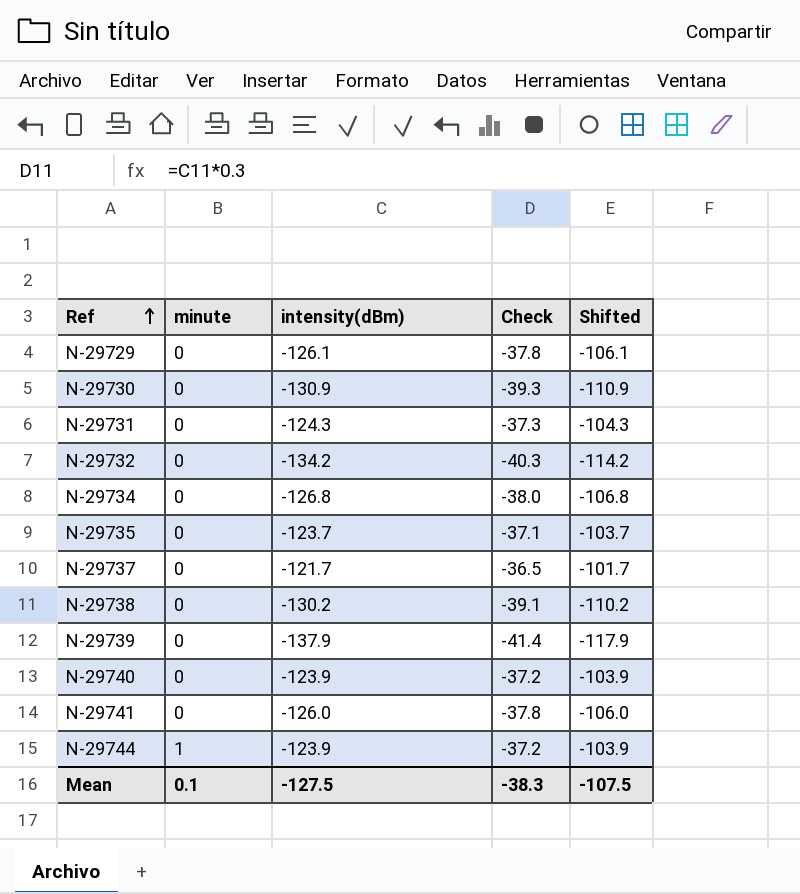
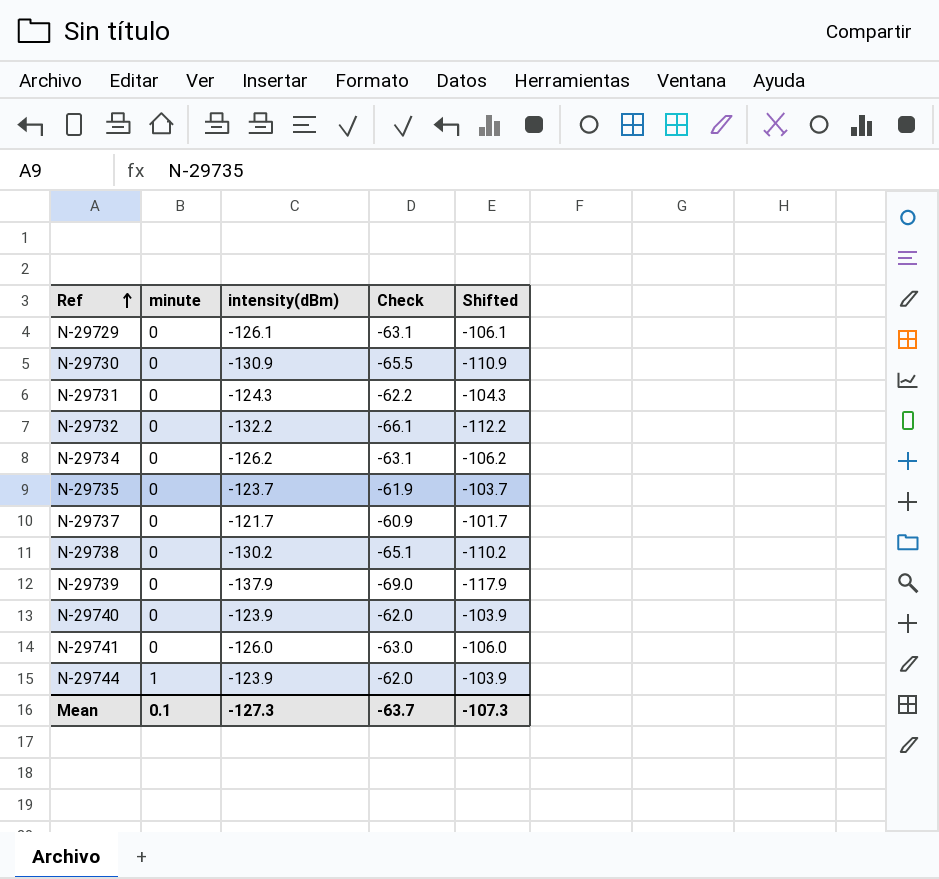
column Check | formula: [intensity(dBm)] * 0.3 -> [intensity(dBm)] * 0.5
N-29732 | intensity(dBm): -134.2 -> -132.2
N-29732 | Shifted: -114.2 -> -112.2
N-29734 | intensity(dBm): -126.8 -> -126.2
N-29734 | Shifted: -106.8 -> -106.2
Mean | intensity(dBm): -127.5 -> -127.3
Mean | Check: -38.3 -> -63.7
Mean | Shifted: -107.5 -> -107.3

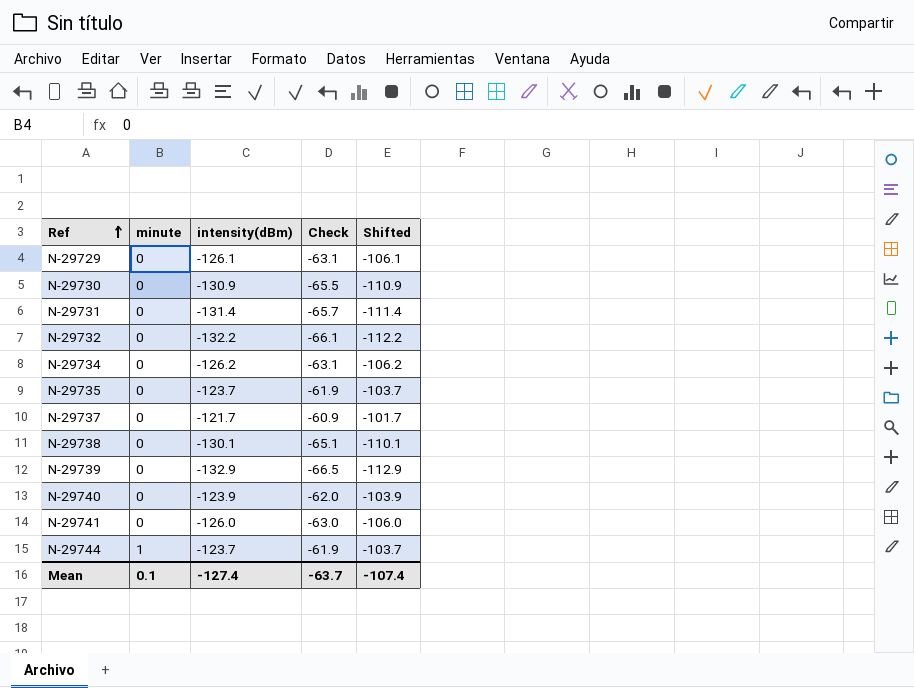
N-29731 | intensity(dBm): -124.3 -> -131.4
N-29731 | Check: -62.2 -> -65.7
N-29731 | Shifted: -104.3 -> -111.4
N-29738 | intensity(dBm): -130.2 -> -130.1
N-29738 | Shifted: -110.2 -> -110.1
N-29739 | intensity(dBm): -137.9 -> -132.9
N-29739 | Check: -69.0 -> -66.5
N-29739 | Shifted: -117.9 -> -112.9
N-29744 | intensity(dBm): -123.9 -> -123.7
N-29744 | Check: -62.0 -> -61.9
N-29744 | Shifted: -103.9 -> -103.7
Mean | intensity(dBm): -127.3 -> -127.4
Mean | Shifted: -107.3 -> -107.4

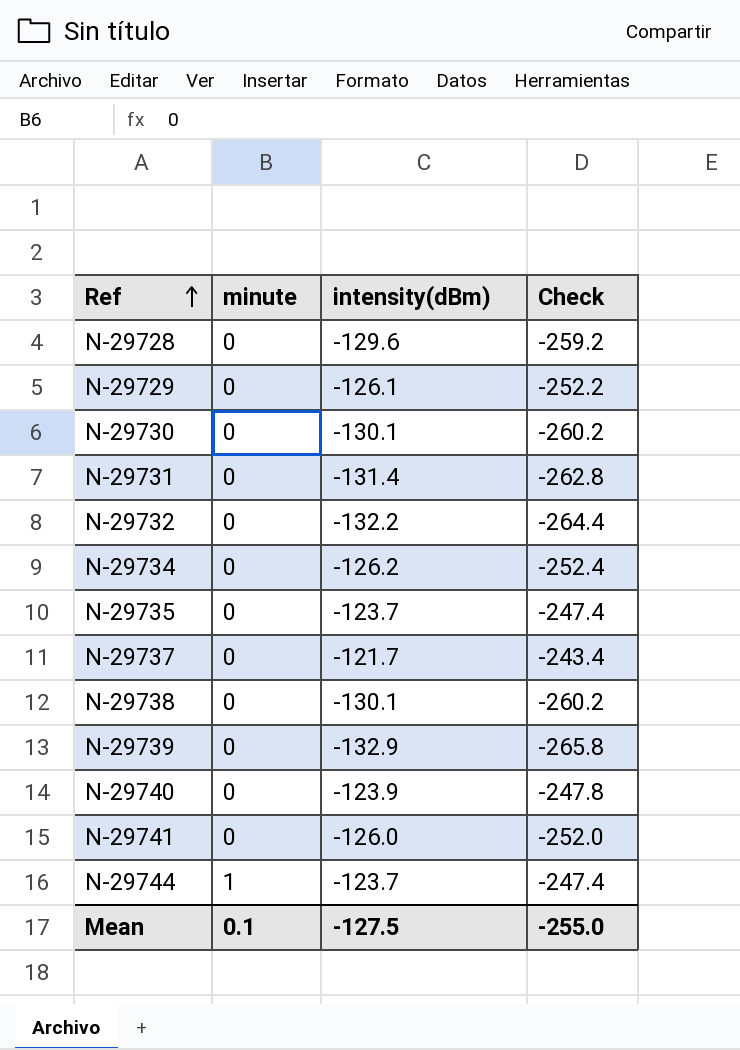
column Shifted | formula: [intensity(dBm)] + 20 -> none
column Check | formula: [intensity(dBm)] * 0.5 -> [intensity(dBm)] * 2
row N-29728: none -> 0 | -129.6 | -259.2
N-29730 | intensity(dBm): -130.9 -> -130.1
Mean | intensity(dBm): -127.4 -> -127.5
Mean | Check: -63.7 -> -255.0

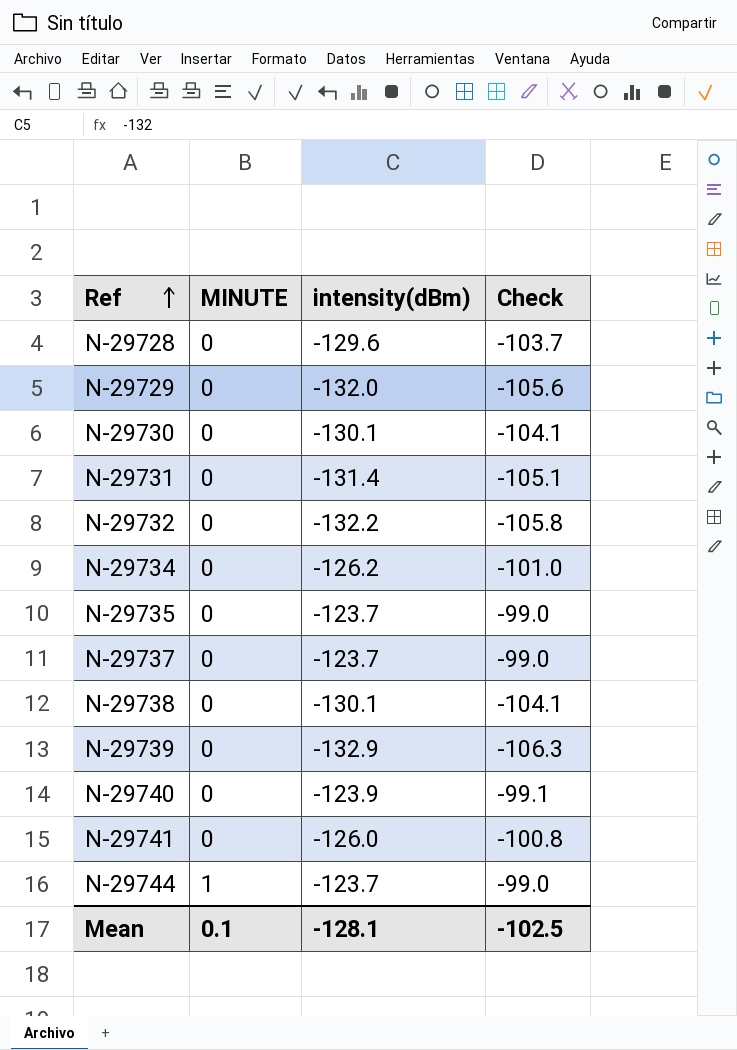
column name: minute -> MINUTE
column Check | formula: [intensity(dBm)] * 2 -> [intensity(dBm)] * 0.8
N-29729 | intensity(dBm): -126.1 -> -132.0
N-29737 | intensity(dBm): -121.7 -> -123.7
Mean | intensity(dBm): -127.5 -> -128.1
Mean | Check: -255.0 -> -102.5

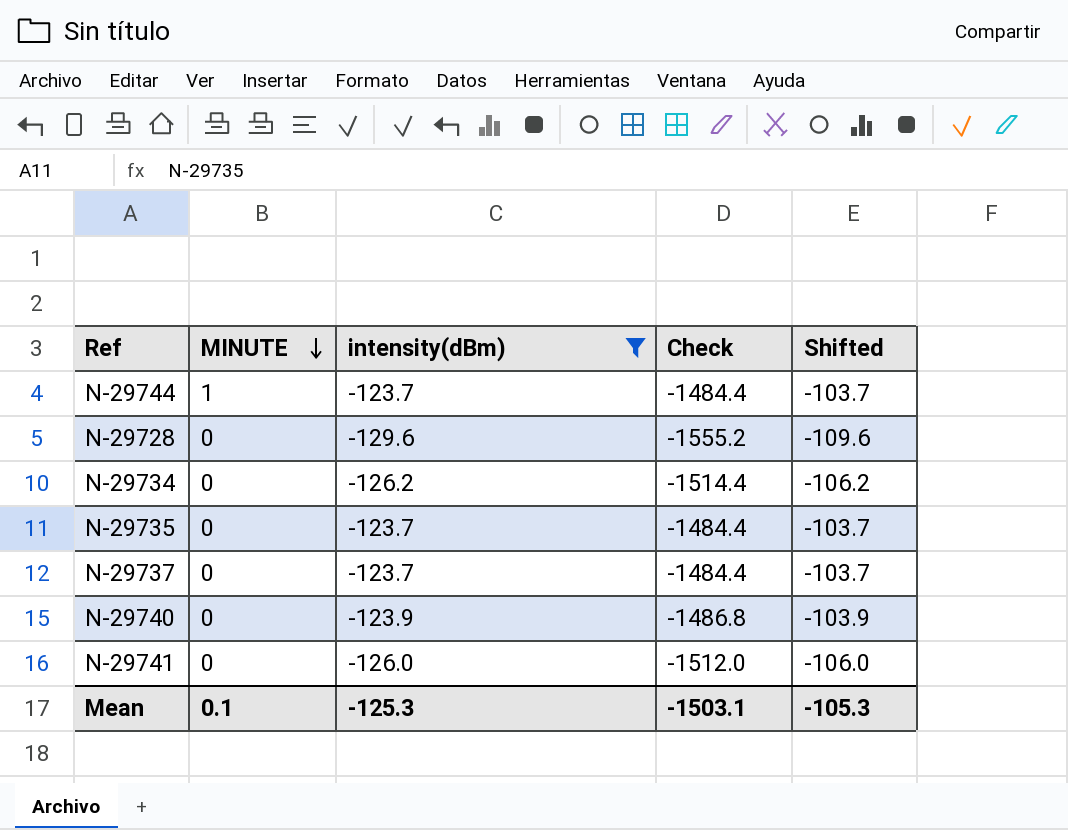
filter: none -> intensity(dBm) >= -129.6
row order: Ref ascending -> MINUTE descending
column Check | formula: [intensity(dBm)] * 0.8 -> [intensity(dBm)] * 12
column Shifted | formula: none -> [intensity(dBm)] + 20
Mean | intensity(dBm): -128.1 -> -125.3
Mean | Check: -102.5 -> -1503.1

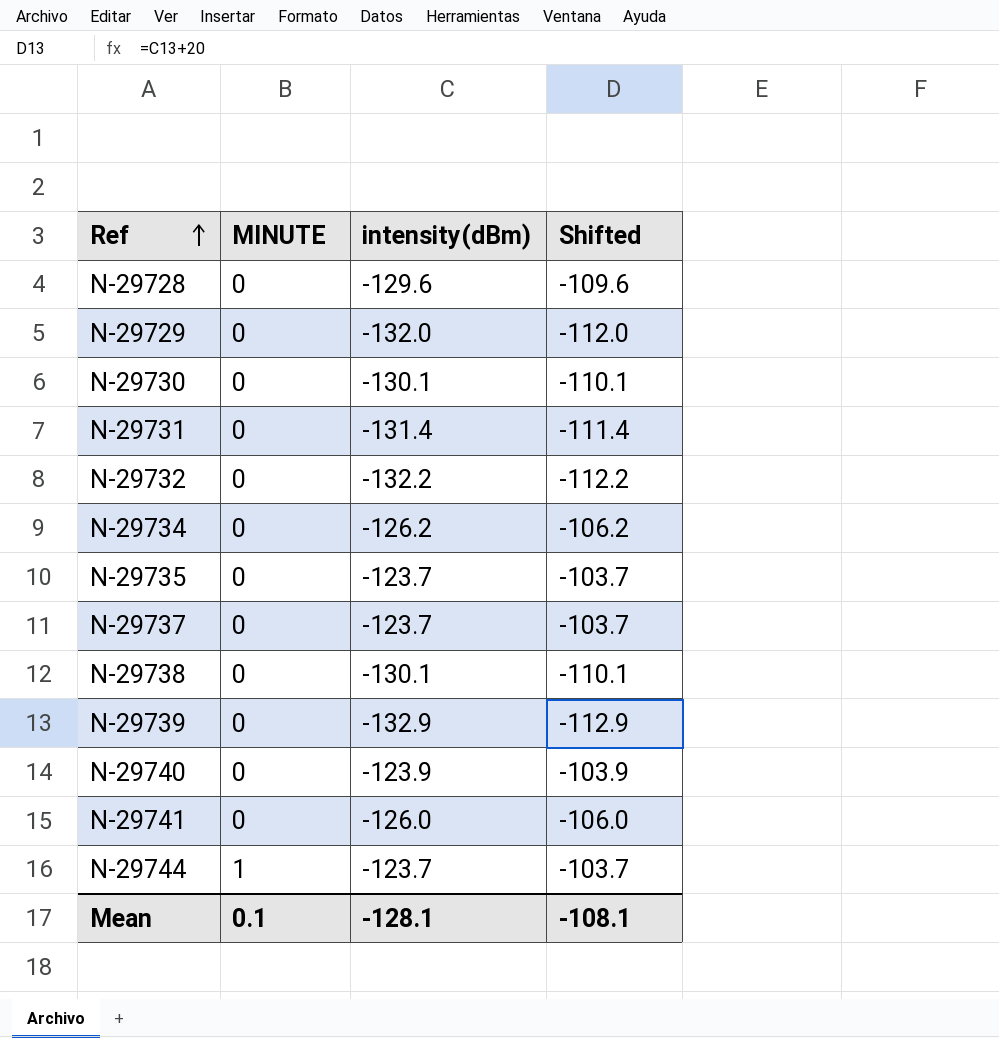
filter: intensity(dBm) >= -129.6 -> none
row order: MINUTE descending -> Ref ascending
column Check | formula: [intensity(dBm)] * 12 -> none
Mean | intensity(dBm): -125.3 -> -128.1
Mean | Shifted: -105.3 -> -108.1

